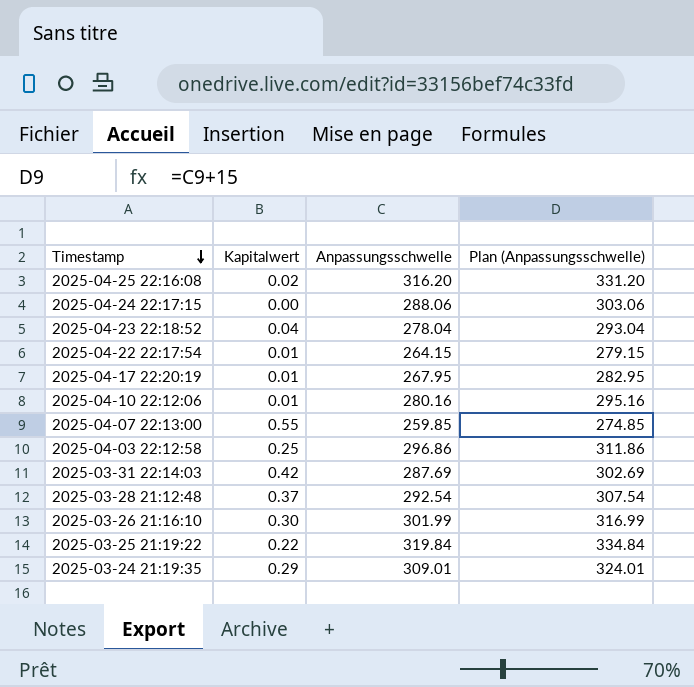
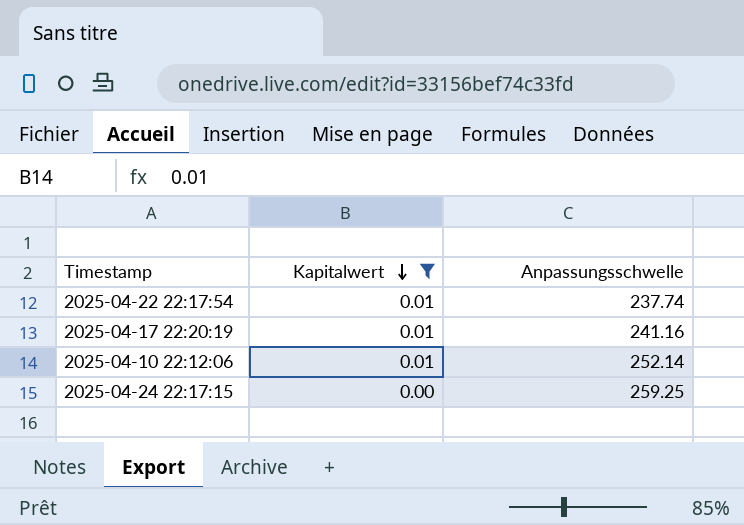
filter: none -> Kapitalwert <= 0.01
row order: Timestamp descending -> Kapitalwert descending
column Plan (Anpassungsschwelle) | formula: [Anpassungsschwelle] + 15 -> none
2025-04-22 22:17:54 | Anpassungsschwelle: 264.15 -> 237.74
2025-04-17 22:20:19 | Anpassungsschwelle: 267.95 -> 241.16
2025-04-10 22:12:06 | Anpassungsschwelle: 280.16 -> 252.14
2025-04-24 22:17:15 | Anpassungsschwelle: 288.06 -> 259.25

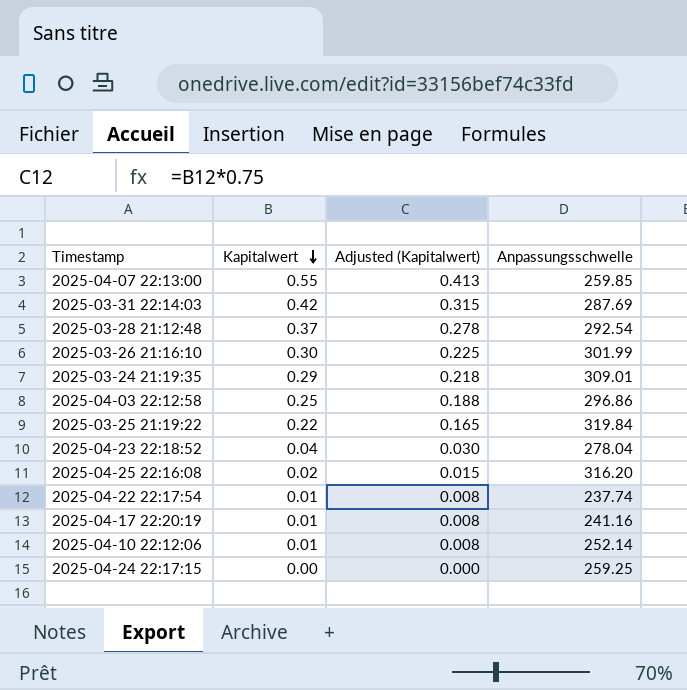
filter: Kapitalwert <= 0.01 -> none
column Adjusted (Kapitalwert) | formula: none -> [Kapitalwert] * 0.75

